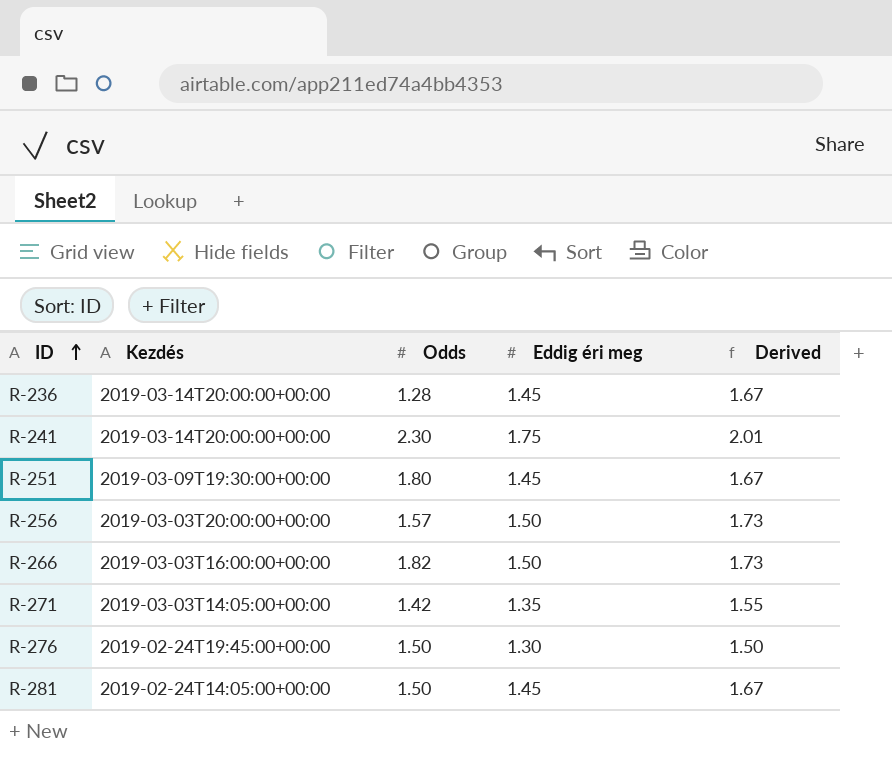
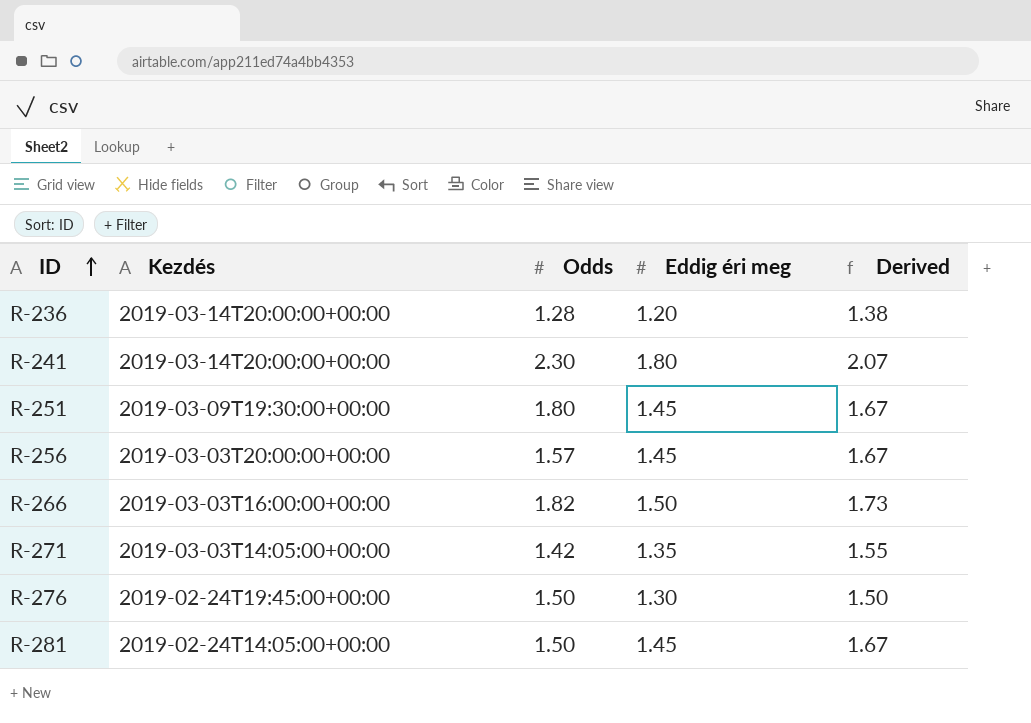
R-236 | Eddig éri meg: 1.45 -> 1.20
R-236 | Derived: 1.67 -> 1.38
R-241 | Eddig éri meg: 1.75 -> 1.80
R-241 | Derived: 2.01 -> 2.07
R-256 | Eddig éri meg: 1.50 -> 1.45
R-256 | Derived: 1.73 -> 1.67

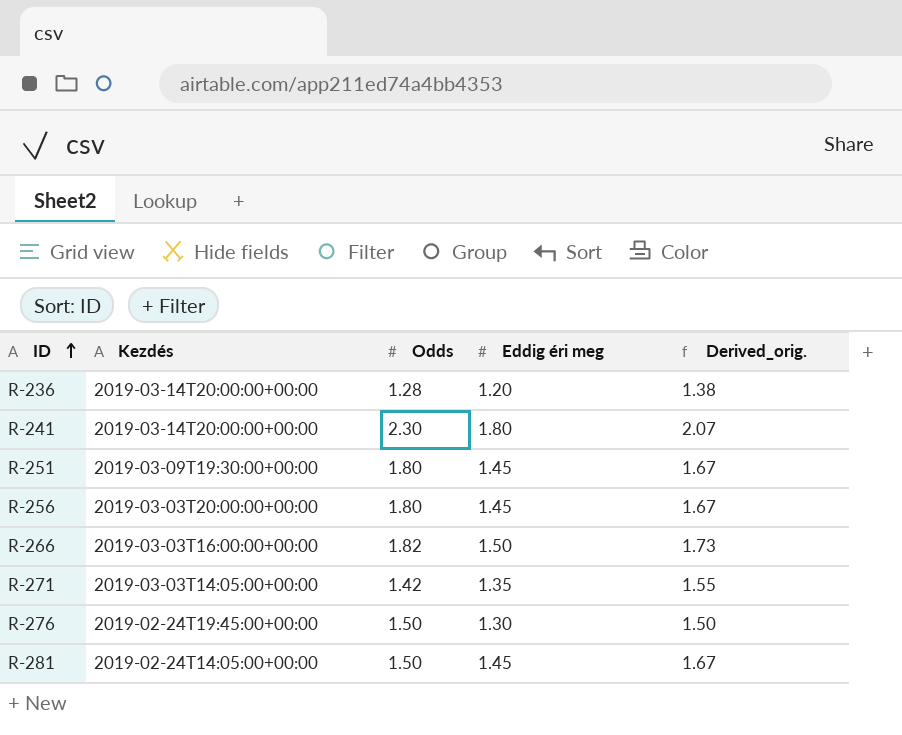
column name: Derived -> Derived_orig.
R-256 | Odds: 1.57 -> 1.80

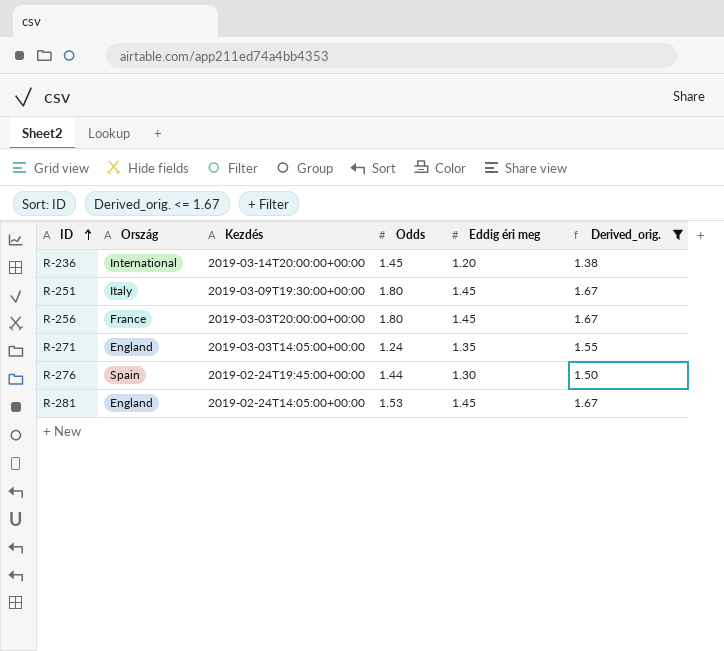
filter: none -> Derived_orig. <= 1.67
column Ország | position: none -> 2
R-236 | Odds: 1.28 -> 1.45
R-271 | Odds: 1.42 -> 1.24
R-276 | Odds: 1.50 -> 1.44
R-281 | Odds: 1.50 -> 1.53

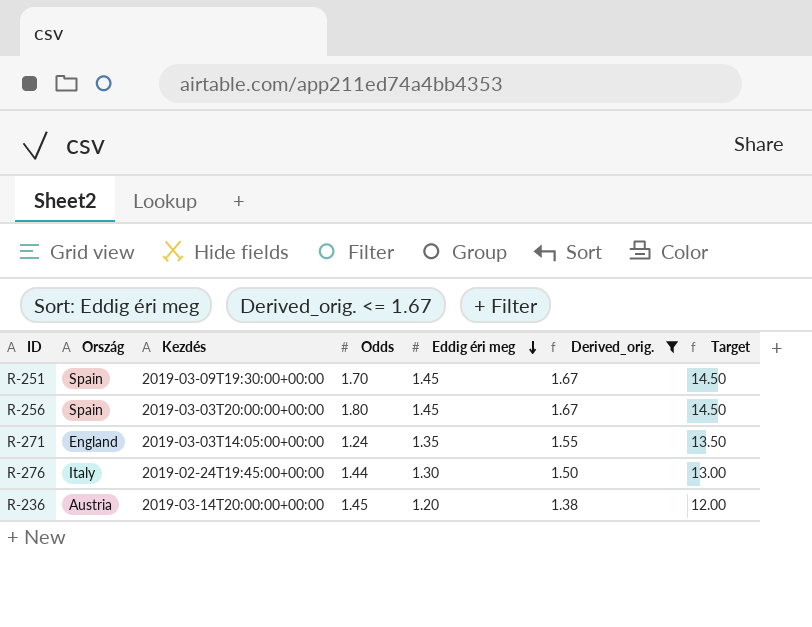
row order: ID ascending -> Eddig éri meg descending
column Target | formula: none -> [Eddig éri meg] * 10
row R-281: England | 2019-02-24T14:05:00+00:00 | 1.53 | 1.45 | 1.67 -> none
R-251 | Ország: Italy -> Spain
R-251 | Odds: 1.80 -> 1.70
R-256 | Ország: France -> Spain
R-276 | Ország: Spain -> Italy
R-236 | Ország: International -> Austria

